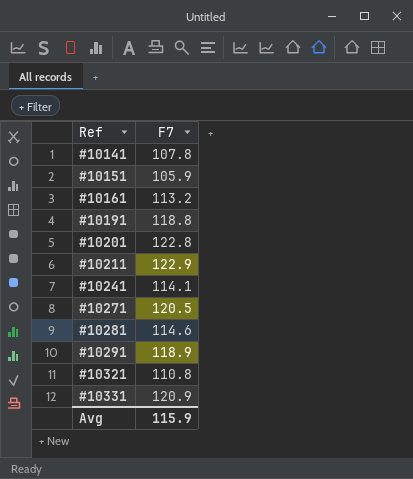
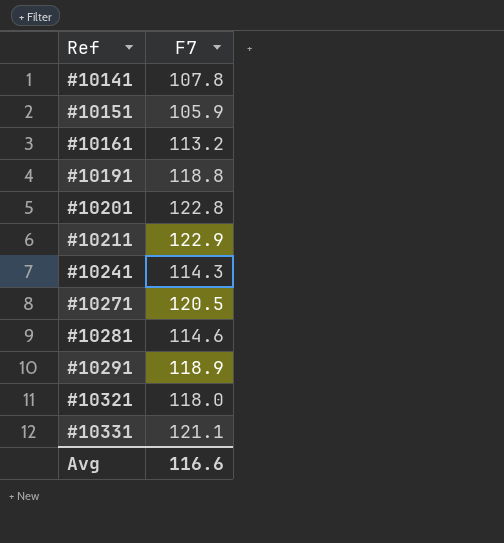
#10241 | F7: 114.1 -> 114.3
#10321 | F7: 110.8 -> 118.0
#10331 | F7: 120.9 -> 121.1
Avg | F7: 115.9 -> 116.6

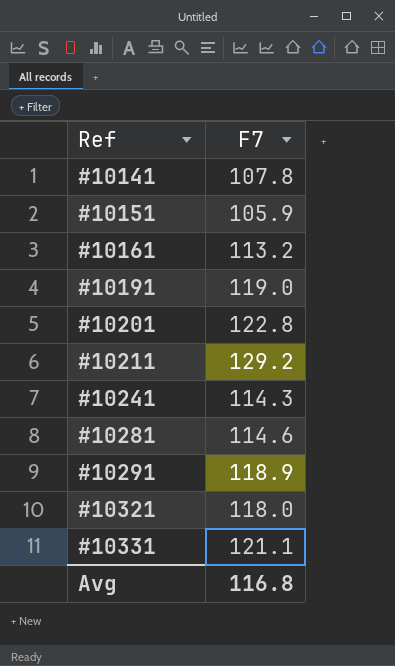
row #10271: 120.5 -> none
#10191 | F7: 118.8 -> 119.0
#10211 | F7: 122.9 -> 129.2
Avg | F7: 116.6 -> 116.8

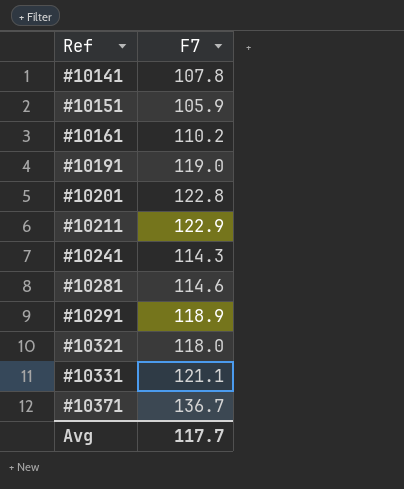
#10161 | F7: 113.2 -> 110.2
#10211 | F7: 129.2 -> 122.9
row #10371: none -> 136.7
Avg | F7: 116.8 -> 117.7

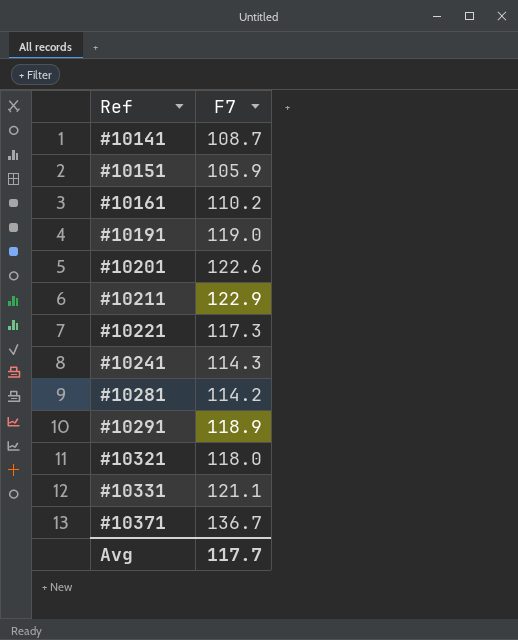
#10141 | F7: 107.8 -> 108.7
#10201 | F7: 122.8 -> 122.6
row #10221: none -> 117.3
#10281 | F7: 114.6 -> 114.2

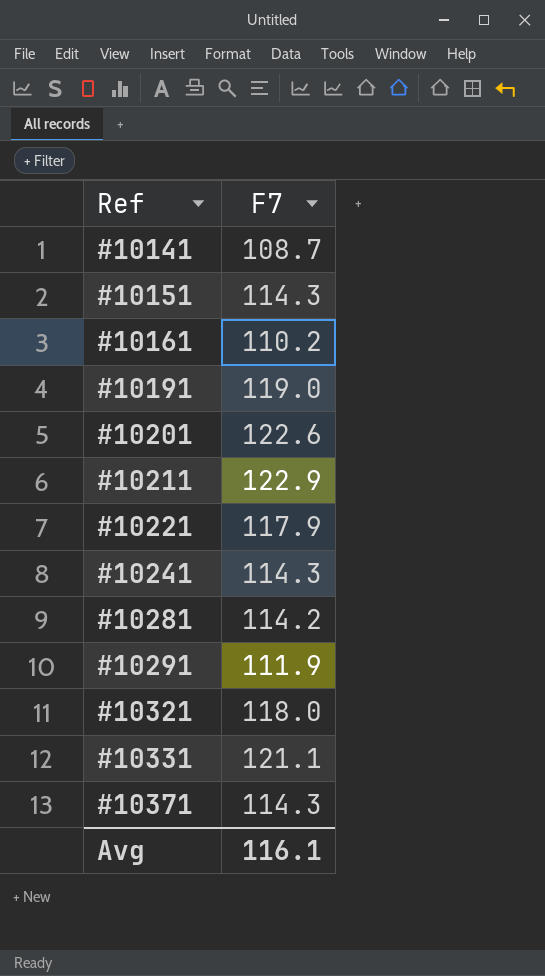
#10151 | F7: 105.9 -> 114.3
#10221 | F7: 117.3 -> 117.9
#10291 | F7: 118.9 -> 111.9
#10371 | F7: 136.7 -> 114.3
Avg | F7: 117.7 -> 116.1

